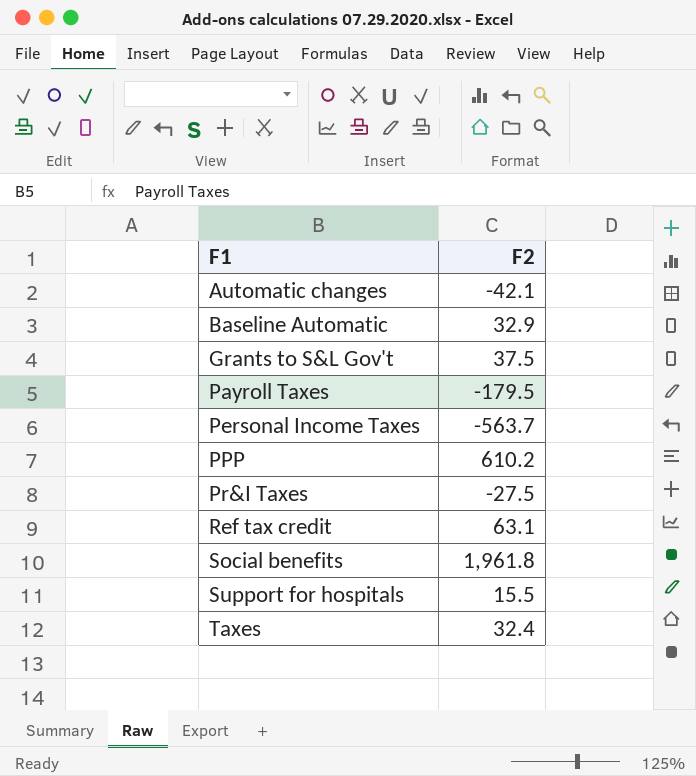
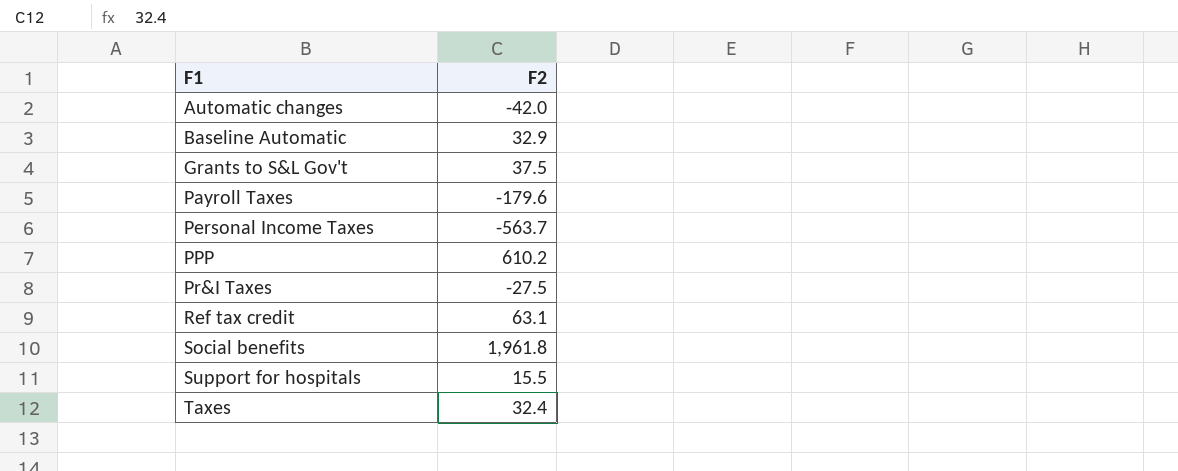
Automatic changes | F2: -42.1 -> -42.0
Payroll Taxes | F2: -179.5 -> -179.6

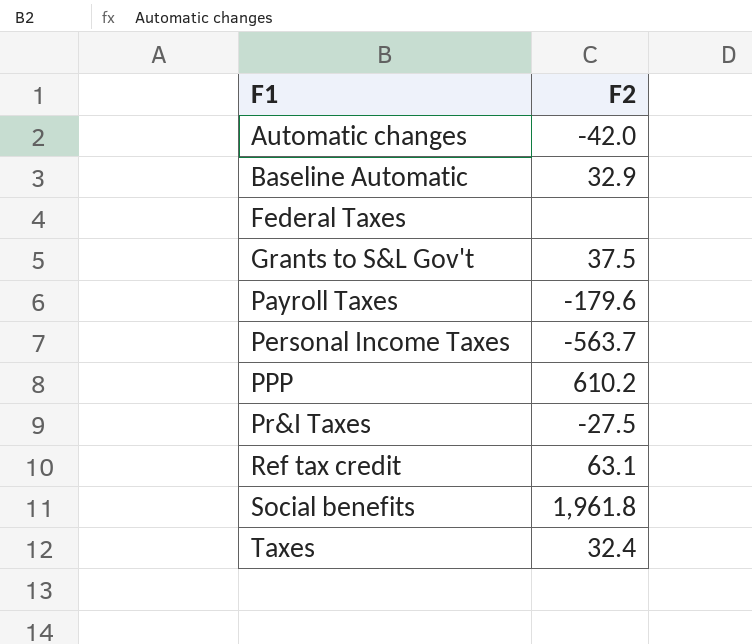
row Support for hospitals: 15.5 -> none
row Federal Taxes: none -> none

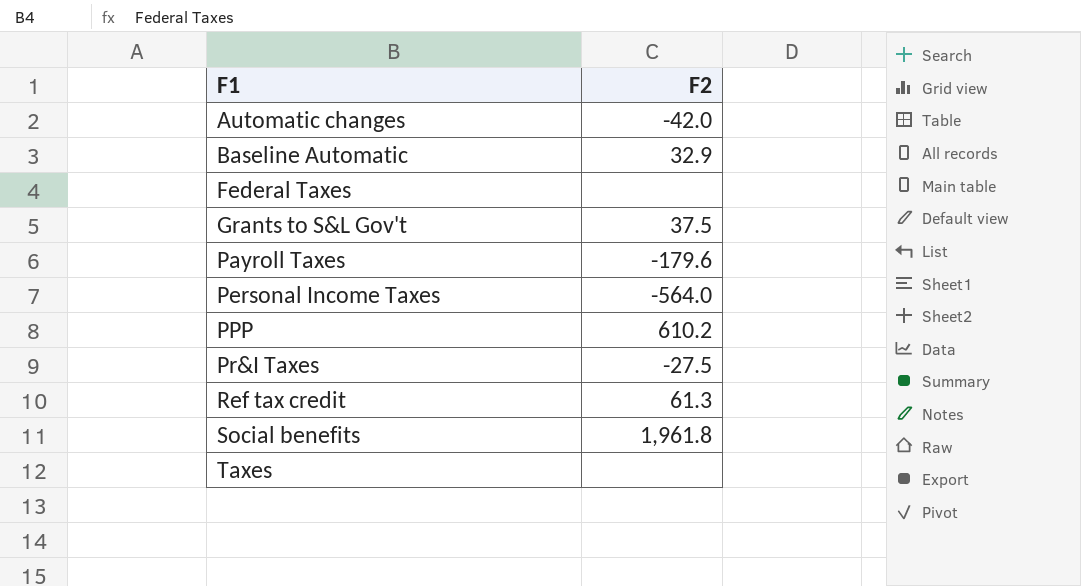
Personal Income Taxes | F2: -563.7 -> -564.0
Ref tax credit | F2: 63.1 -> 61.3
Taxes | F2: 32.4 -> none

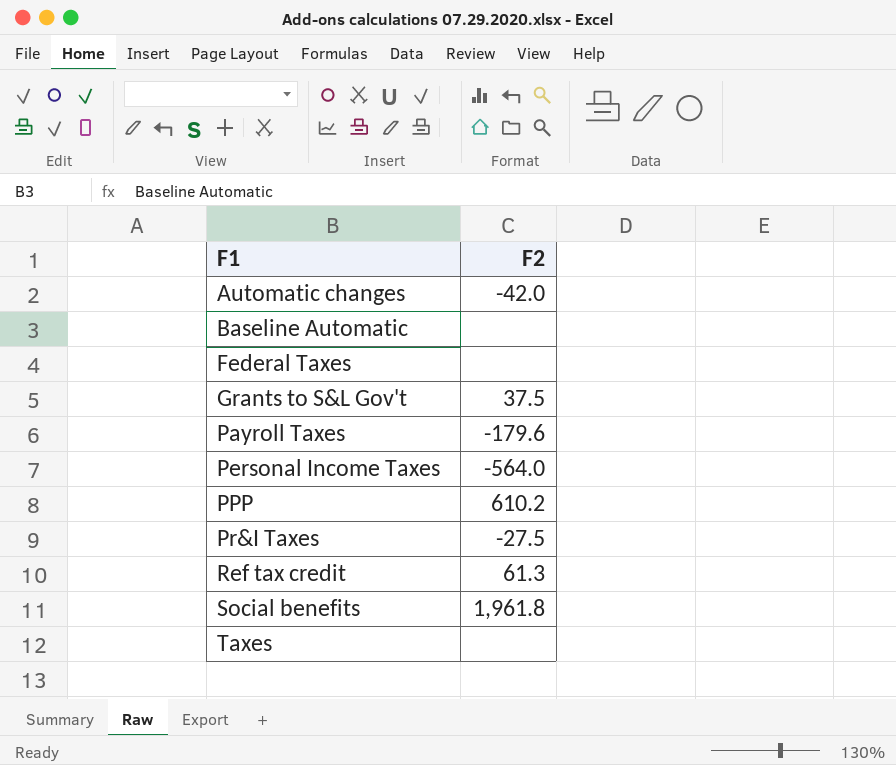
Baseline Automatic | F2: 32.9 -> none

